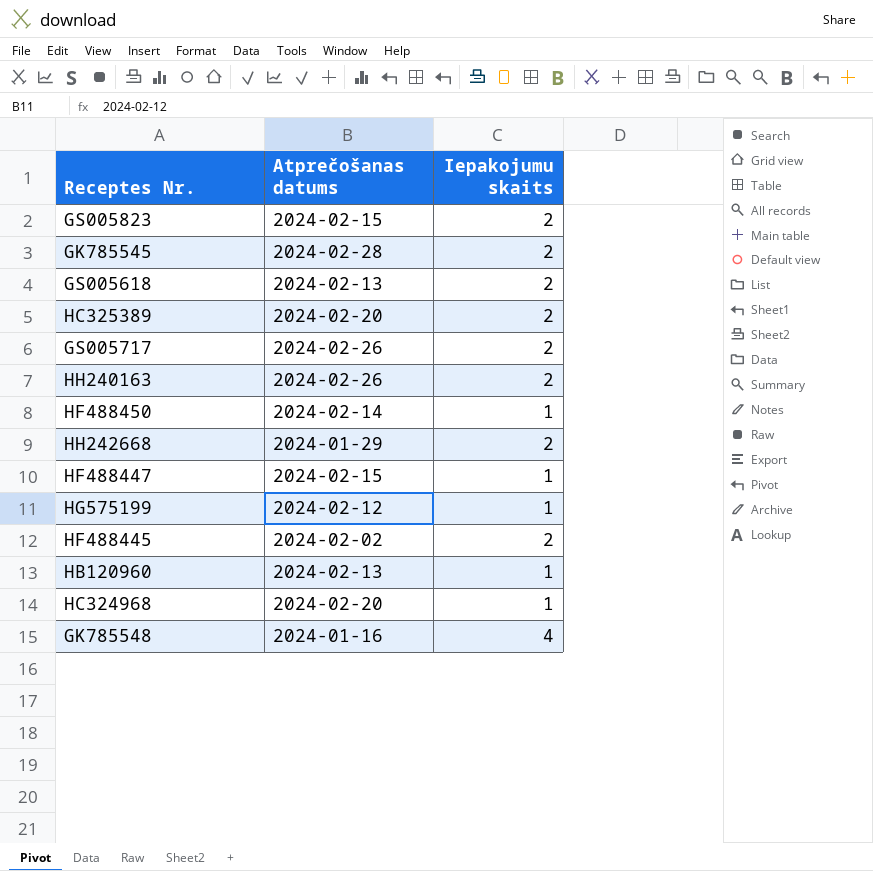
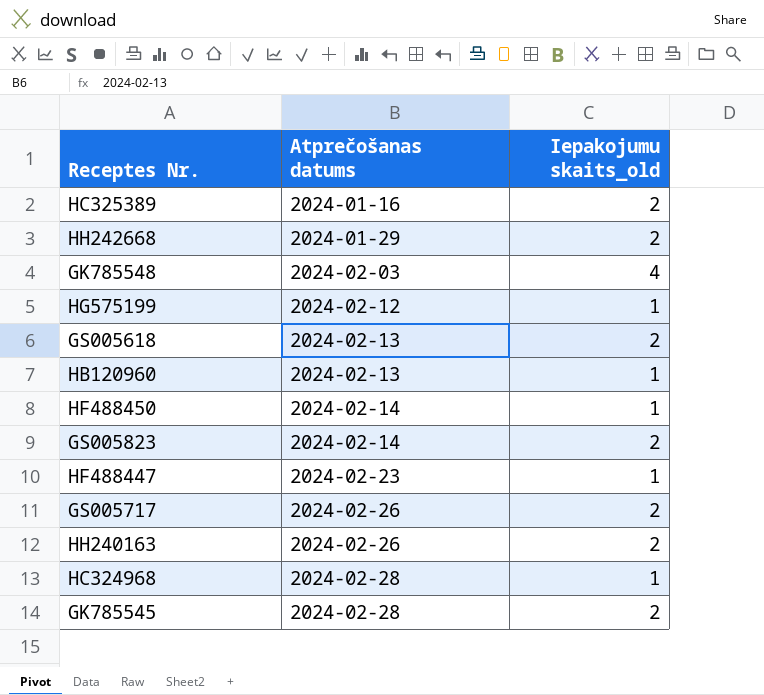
row order: none -> Atprečošanas datums ascending
column name: Iepakojumu skaits -> Iepakojumu skaits_old
row HF488445: 2024-02-02 | 2 -> none
HC325389 | Atprečošanas datums: 2024-02-20 -> 2024-01-16
GK785548 | Atprečošanas datums: 2024-01-16 -> 2024-02-03
GS005823 | Atprečošanas datums: 2024-02-15 -> 2024-02-14
HF488447 | Atprečošanas datums: 2024-02-15 -> 2024-02-23
HC324968 | Atprečošanas datums: 2024-02-20 -> 2024-02-28

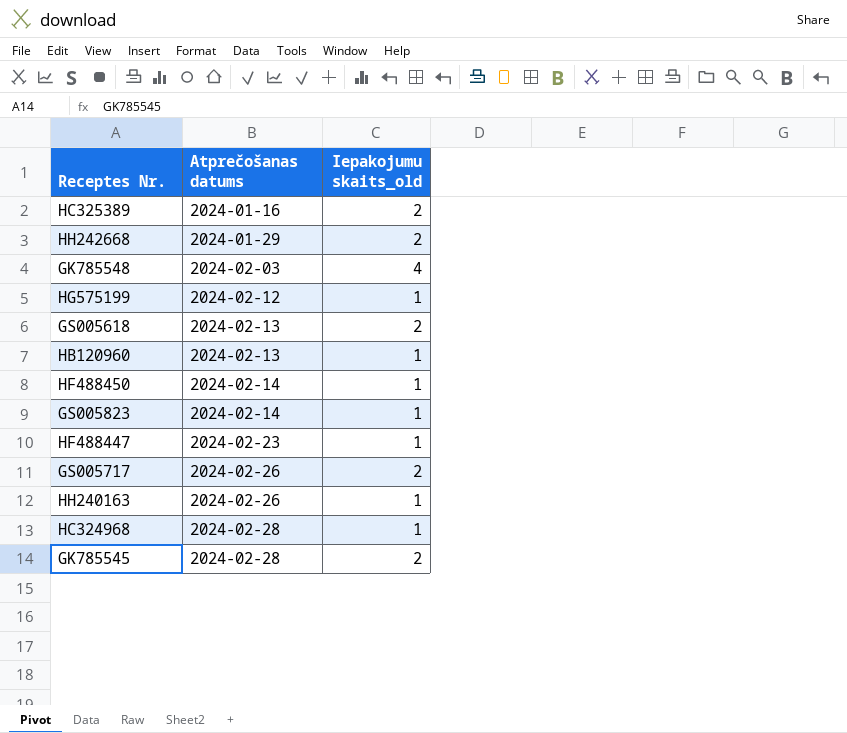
GS005823 | Iepakojumu skaits_old: 2 -> 1
HH240163 | Iepakojumu skaits_old: 2 -> 1

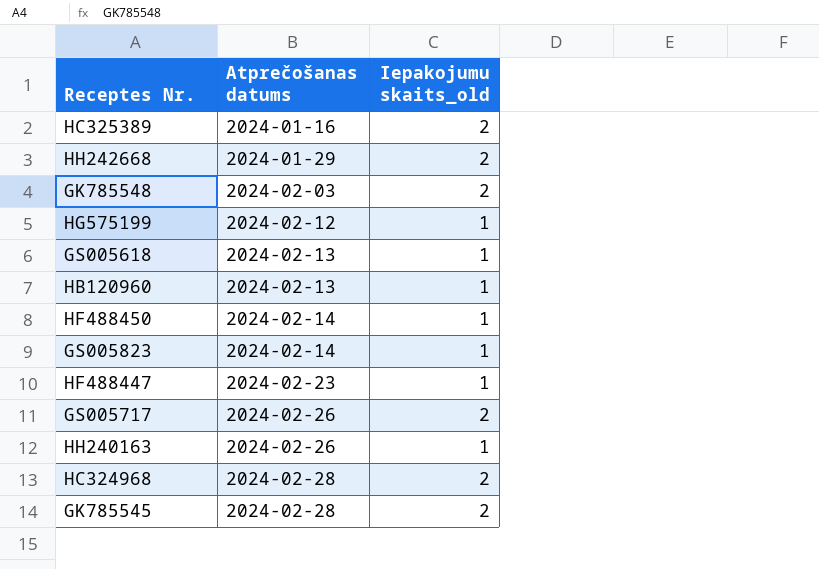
GK785548 | Iepakojumu skaits_old: 4 -> 2
GS005618 | Iepakojumu skaits_old: 2 -> 1
HC324968 | Iepakojumu skaits_old: 1 -> 2

